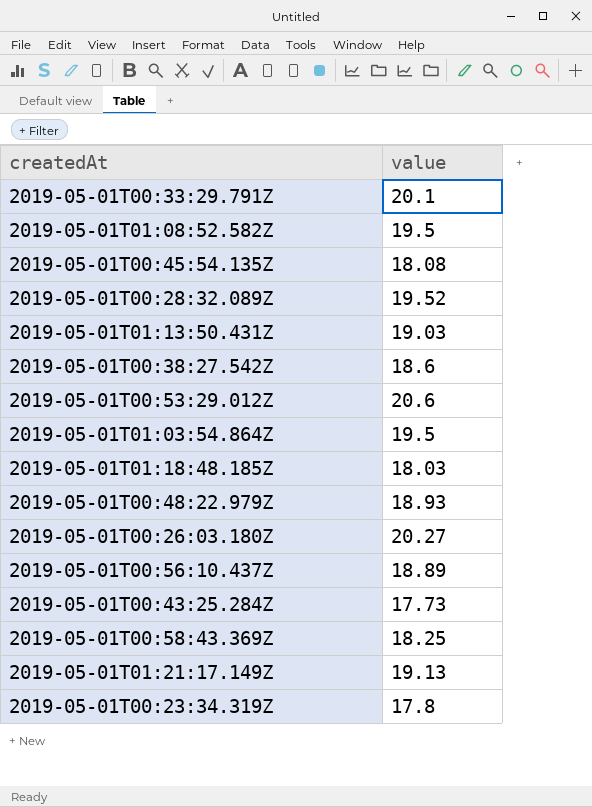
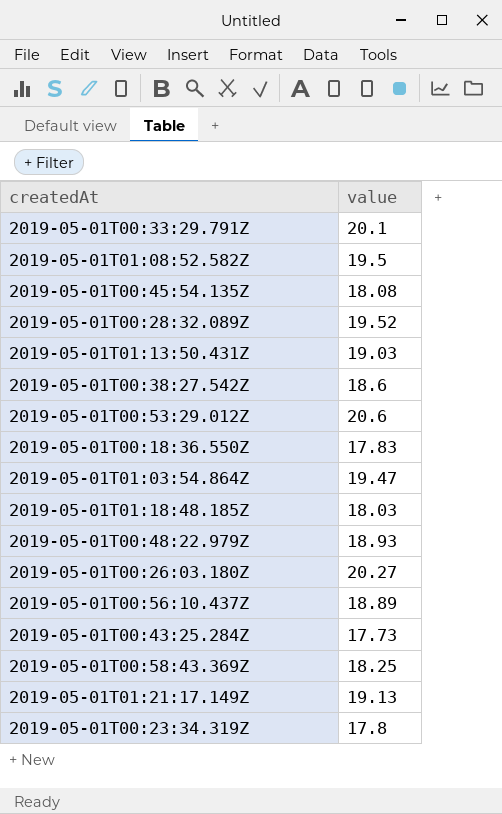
row 2019-05-01T00:18:36.550Z: none -> 17.83
2019-05-01T01:03:54.864Z | value: 19.5 -> 19.47

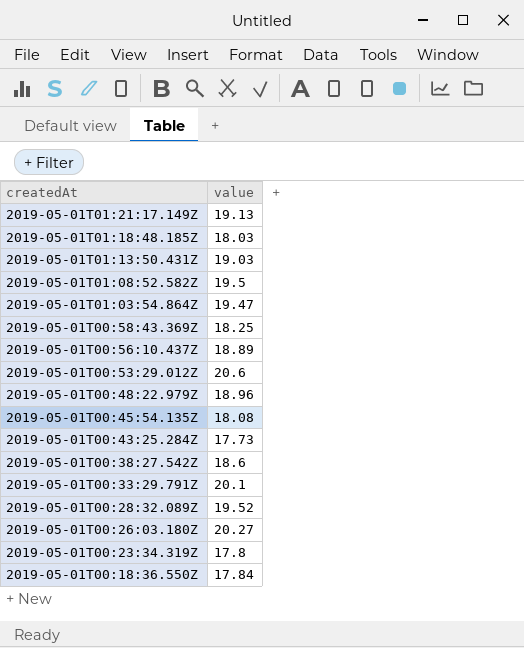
row order: none -> createdAt descending
2019-05-01T00:48:22.979Z | value: 18.93 -> 18.96
2019-05-01T00:18:36.550Z | value: 17.83 -> 17.84

